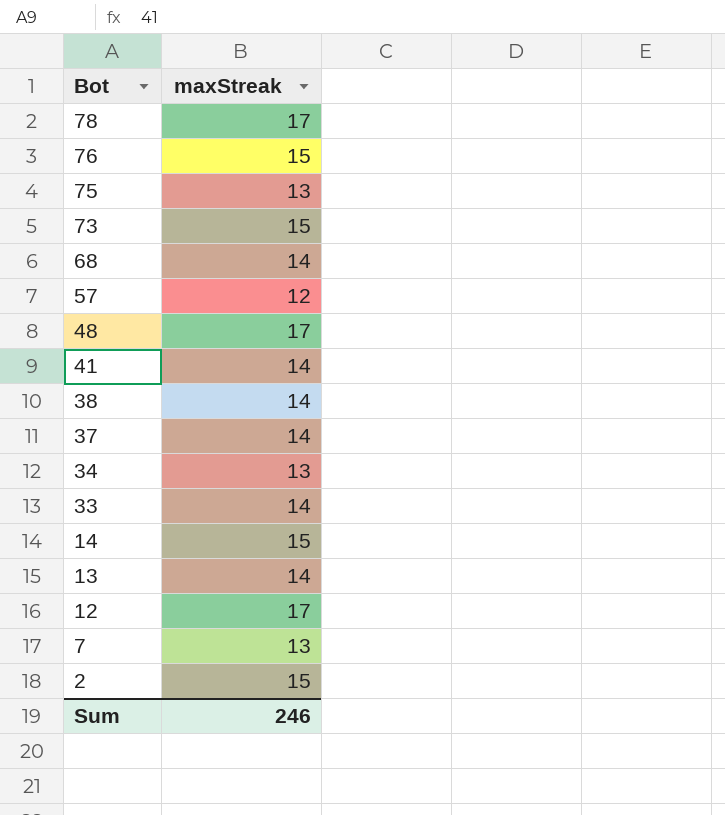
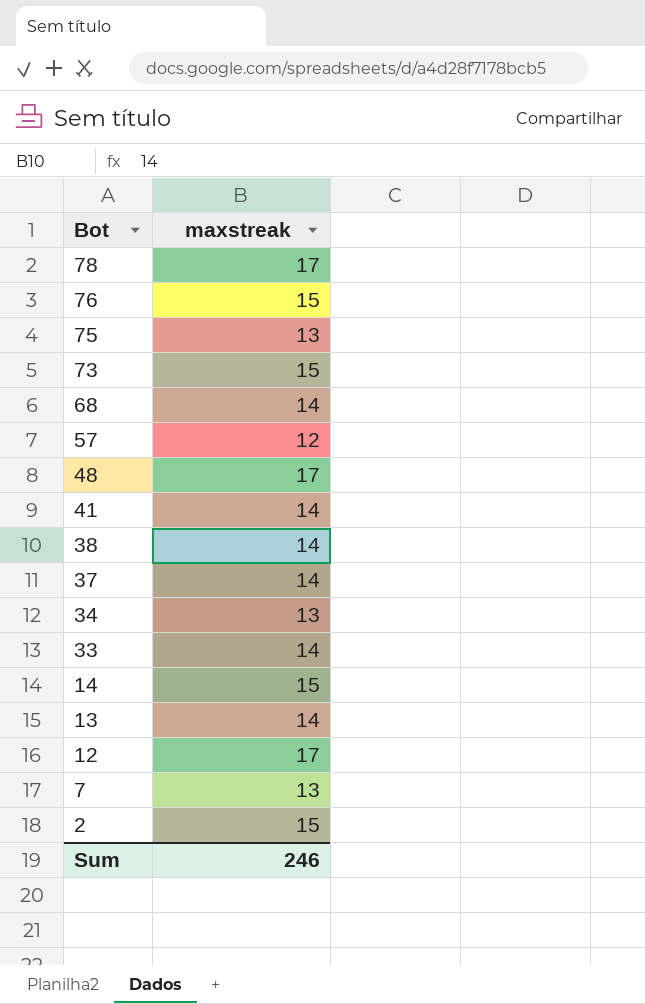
column name: maxStreak -> maxstreak

